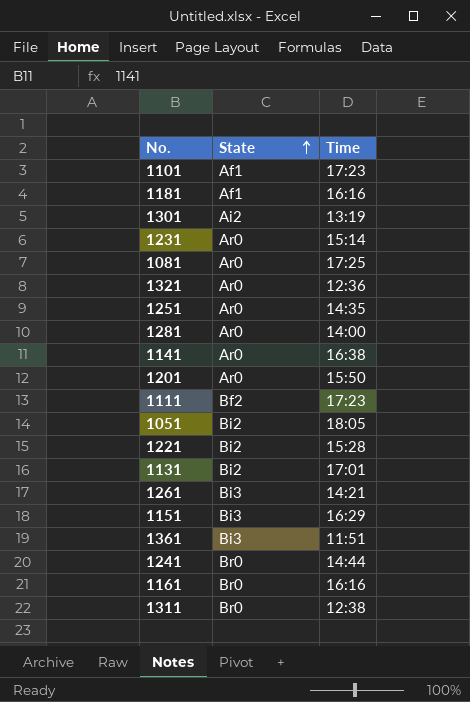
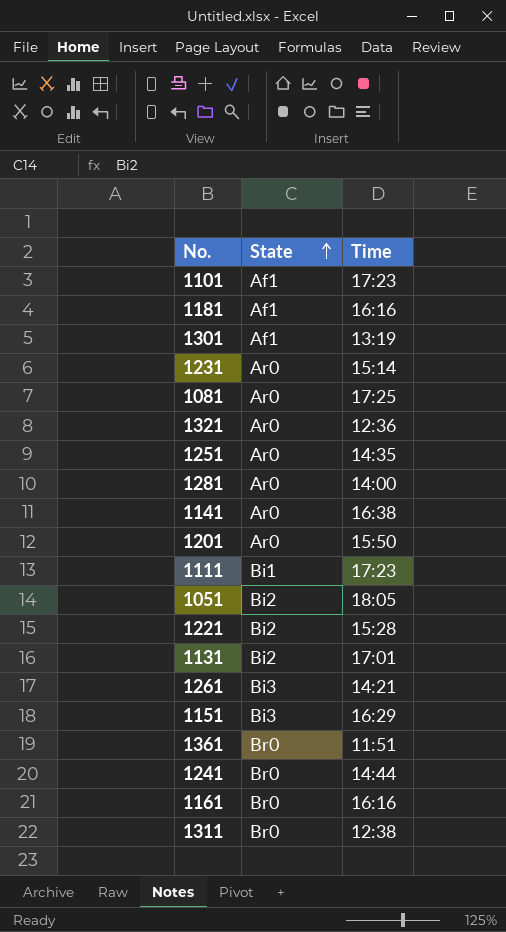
1301 | State: Ai2 -> Af1
1111 | State: Bf2 -> Bi1
1361 | State: Bi3 -> Br0

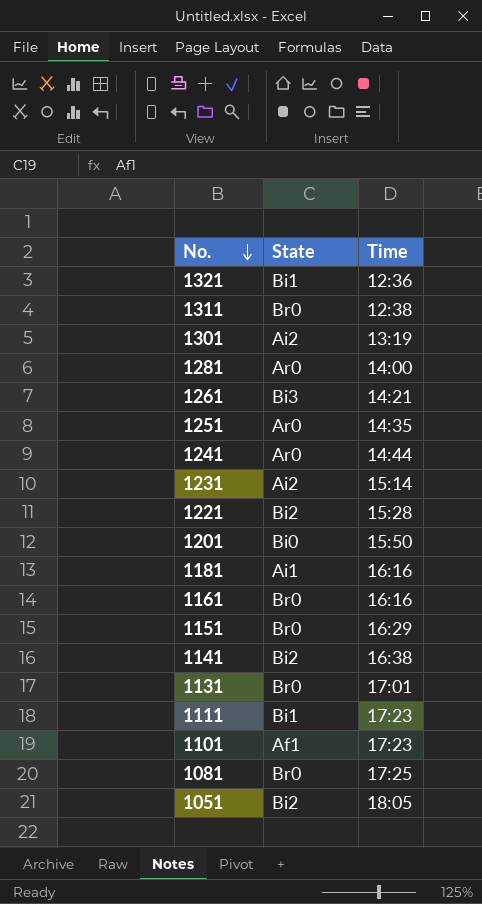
row order: State ascending -> No. descending
row 1361: Br0 | 11:51 -> none
1321 | State: Ar0 -> Bi1
1301 | State: Af1 -> Ai2
1241 | State: Br0 -> Ar0
1231 | State: Ar0 -> Ai2
1201 | State: Ar0 -> Bi0
1181 | State: Af1 -> Ai1
1151 | State: Bi3 -> Br0
1141 | State: Ar0 -> Bi2
1131 | State: Bi2 -> Br0
1081 | State: Ar0 -> Br0

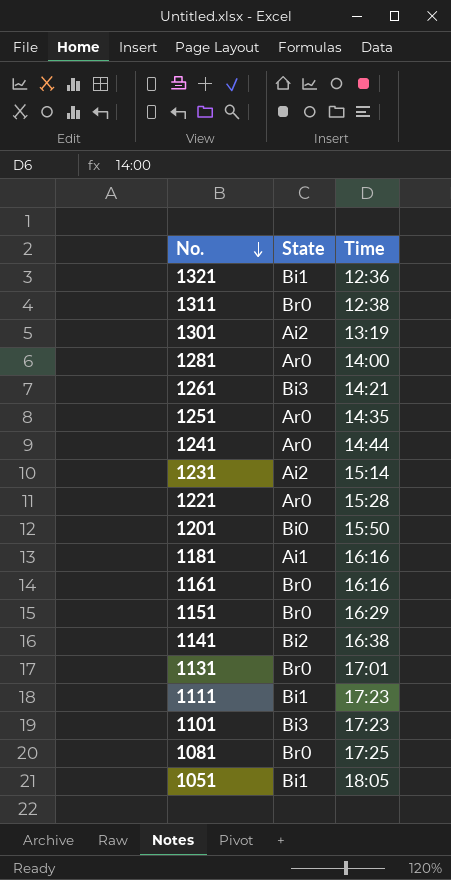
1221 | State: Bi2 -> Ar0
1101 | State: Af1 -> Bi3
1051 | State: Bi2 -> Bi1

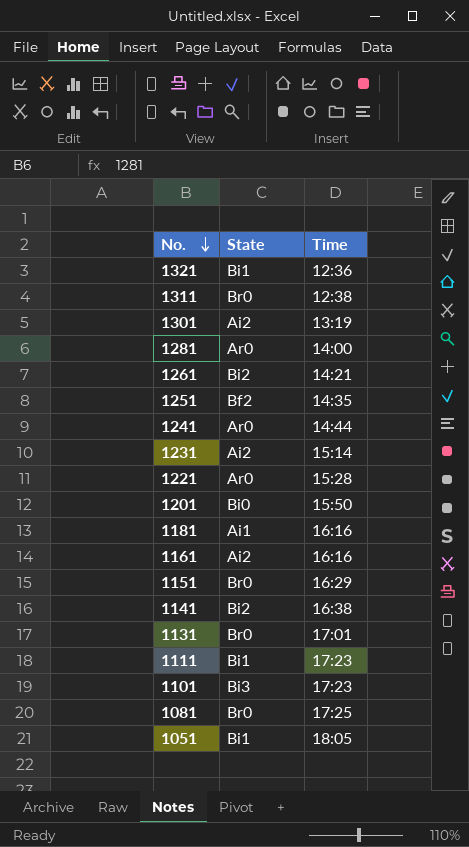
1261 | State: Bi3 -> Bi2
1251 | State: Ar0 -> Bf2
1161 | State: Br0 -> Ai2

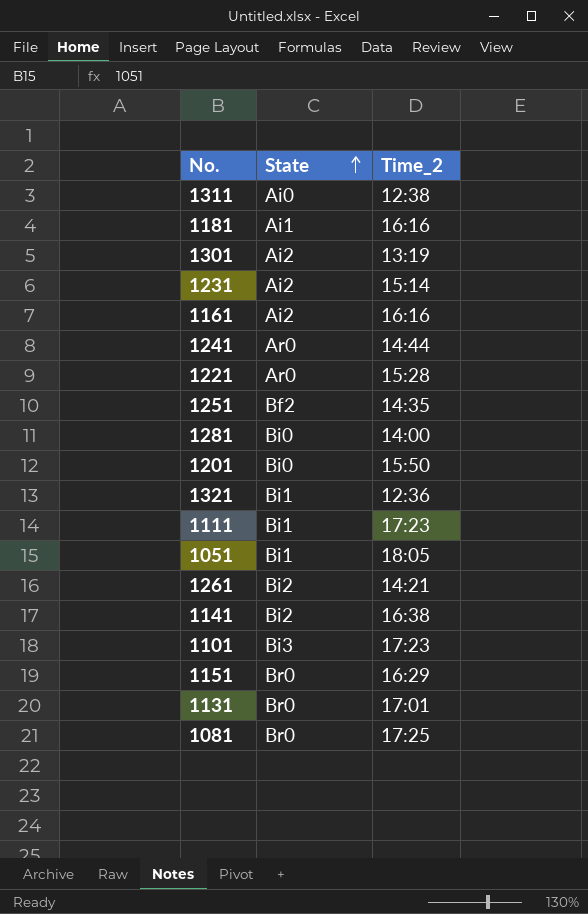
row order: No. descending -> State ascending
column name: Time -> Time_2
1311 | State: Br0 -> Ai0
1281 | State: Ar0 -> Bi0

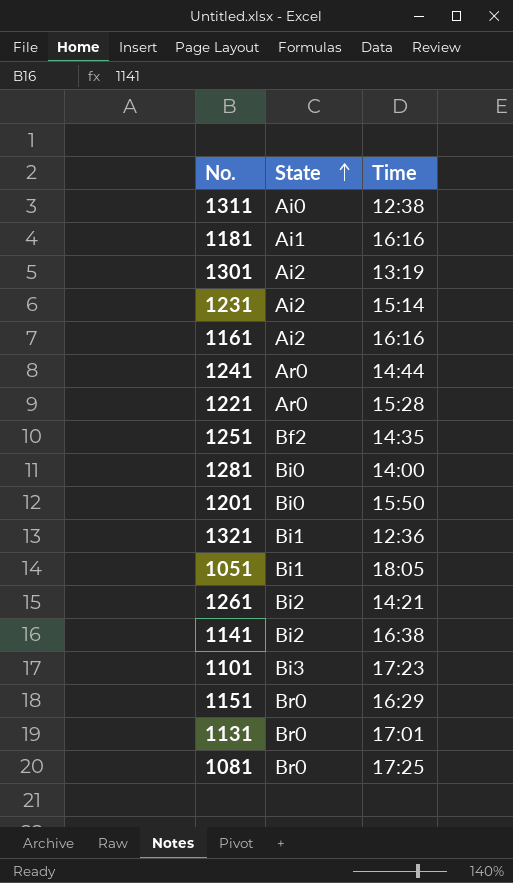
column name: Time_2 -> Time
row 1111: Bi1 | 17:23 -> none

